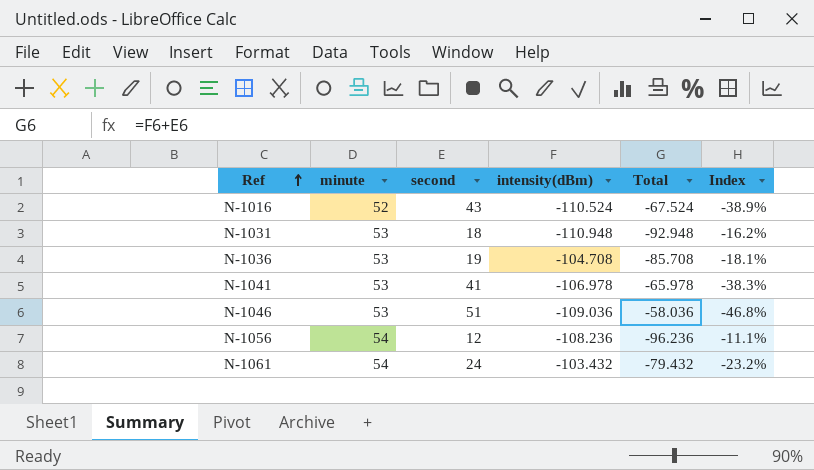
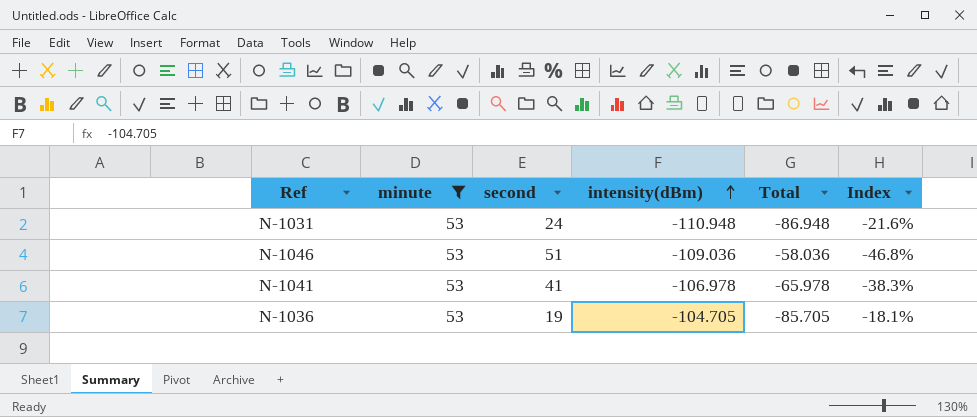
filter: none -> minute = 53
row order: Ref ascending -> intensity(dBm) ascending
N-1031 | second: 18 -> 24
N-1031 | Total: -92.948 -> -86.948
N-1031 | Index: -16.2% -> -21.6%
N-1036 | intensity(dBm): -104.708 -> -104.705
N-1036 | Total: -85.708 -> -85.705

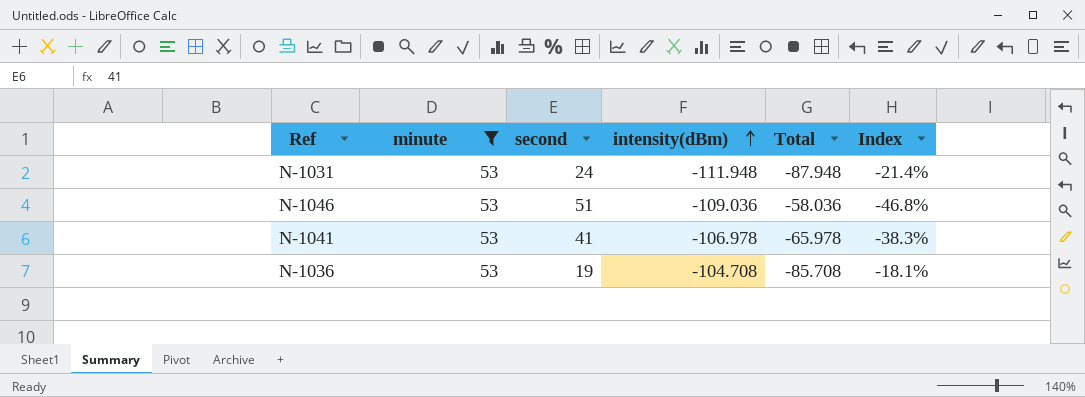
N-1031 | intensity(dBm): -110.948 -> -111.948
N-1031 | Total: -86.948 -> -87.948
N-1031 | Index: -21.6% -> -21.4%
N-1036 | intensity(dBm): -104.705 -> -104.708
N-1036 | Total: -85.705 -> -85.708

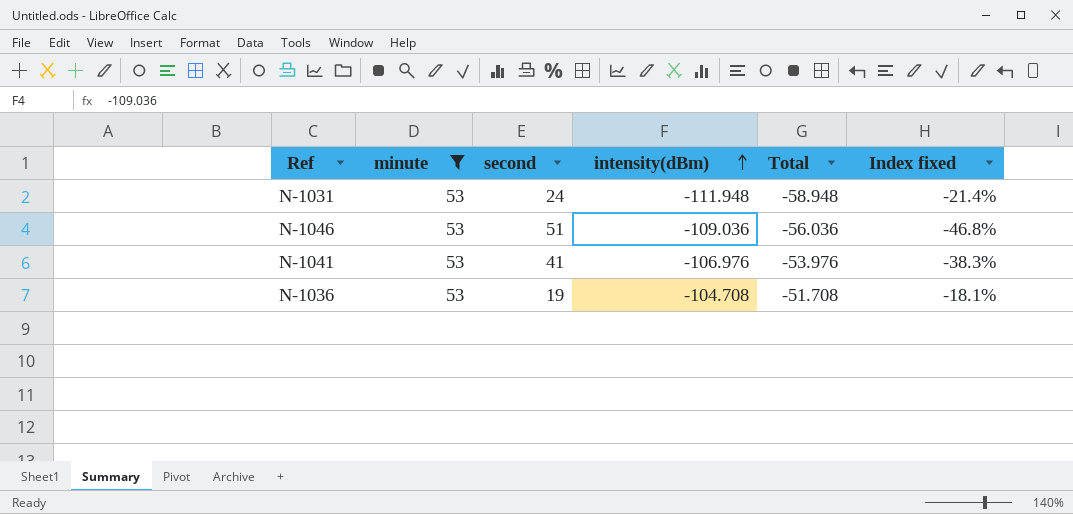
column Total | formula: [second] + [intensity(dBm)] -> [minute] + [intensity(dBm)]
column name: Index -> Index fixed
N-1041 | intensity(dBm): -106.978 -> -106.976

